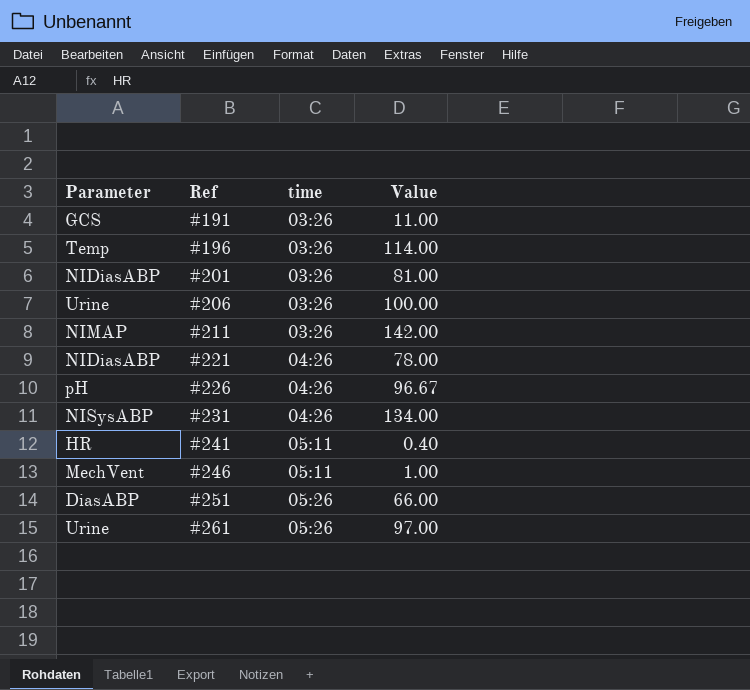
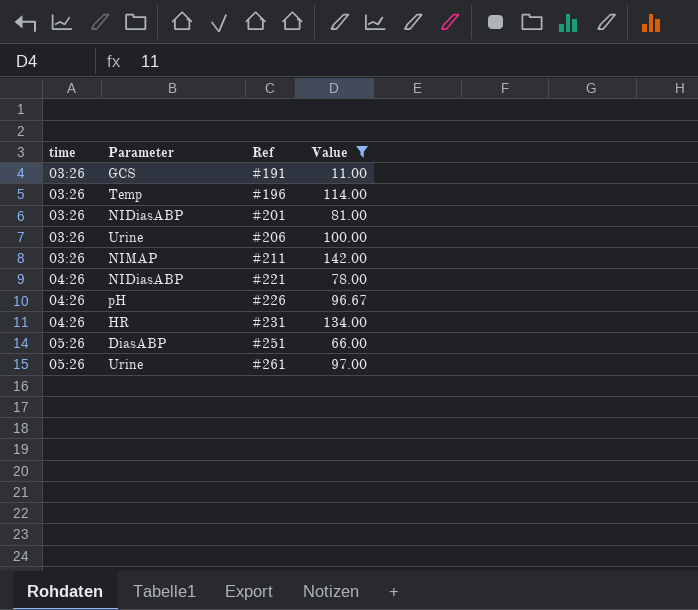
filter: none -> Value >= 11.00
column time | position: 3 -> 1
#231 | Parameter: NISysABP -> HR

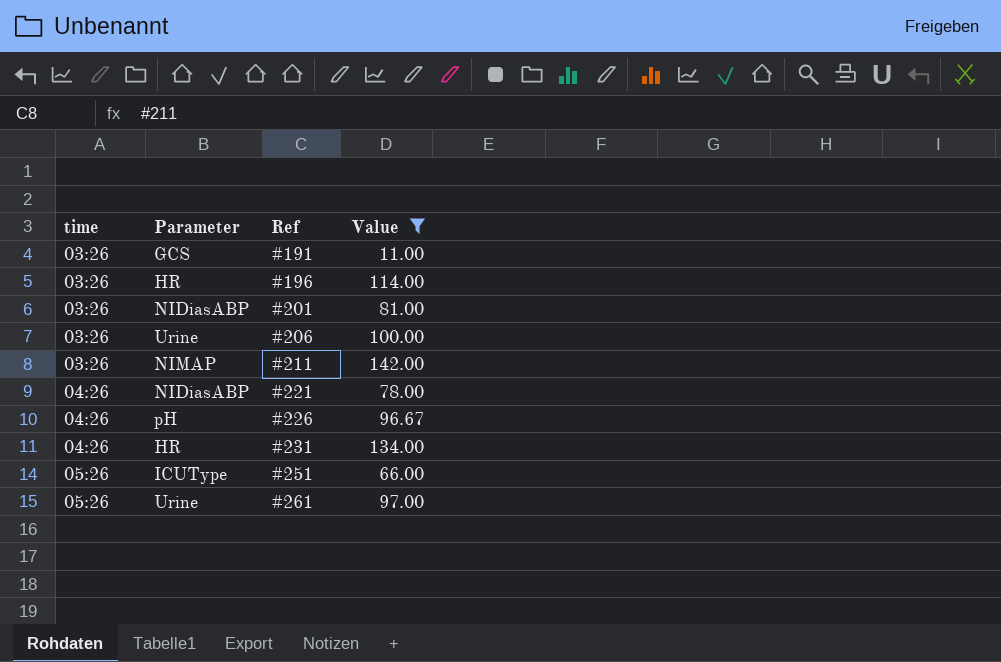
#196 | Parameter: Temp -> HR
#251 | Parameter: DiasABP -> ICUType

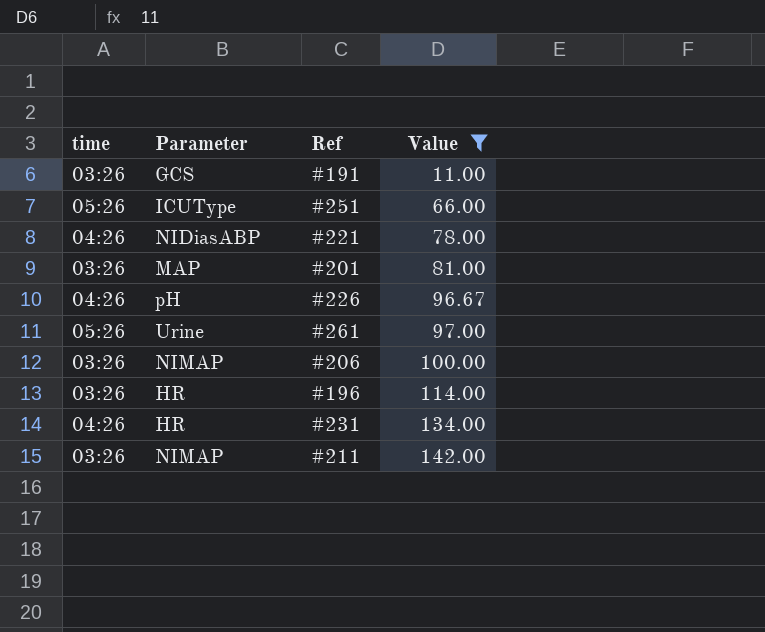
row order: time ascending -> Value ascending
#201 | Parameter: NIDiasABP -> MAP
#206 | Parameter: Urine -> NIMAP

